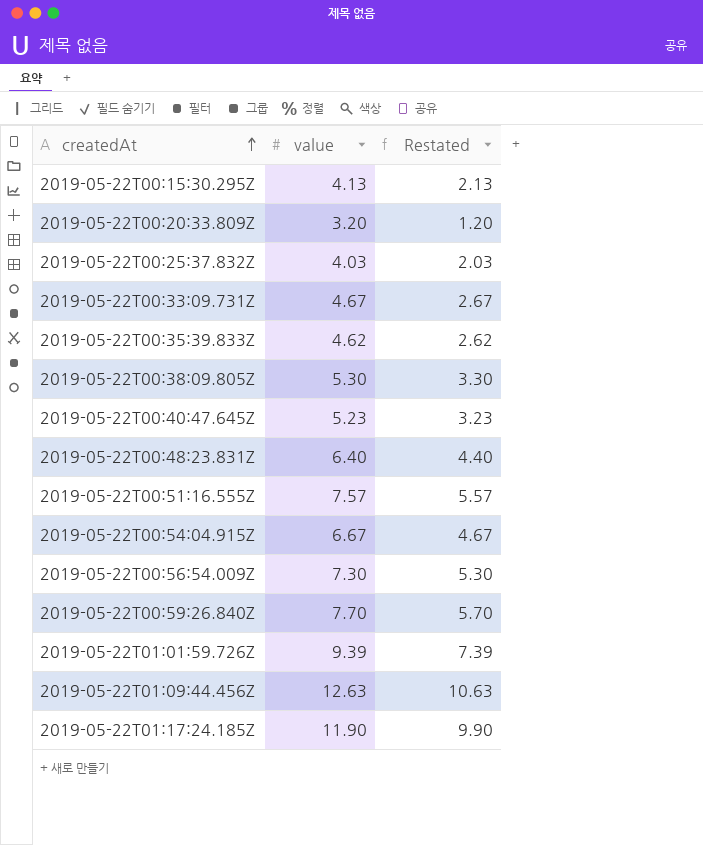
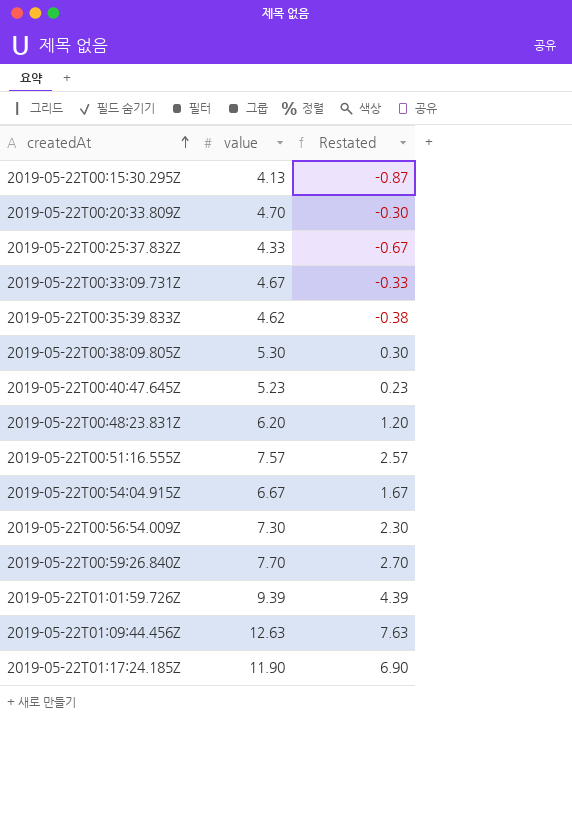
column Restated | formula: [value] - 2 -> [value] - 5
2019-05-22T00:20:33.809Z | value: 3.20 -> 4.70
2019-05-22T00:25:37.832Z | value: 4.03 -> 4.33
2019-05-22T00:48:23.831Z | value: 6.40 -> 6.20

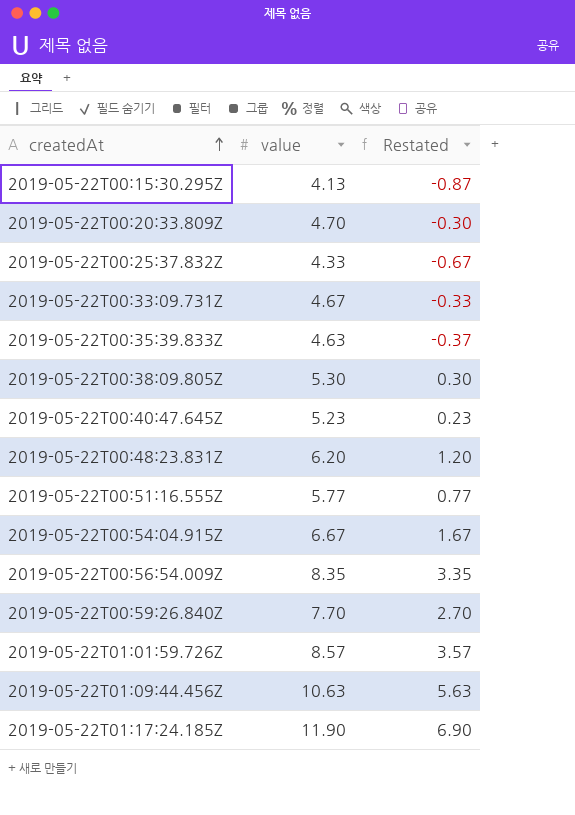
2019-05-22T00:35:39.833Z | value: 4.62 -> 4.63
2019-05-22T00:35:39.833Z | Restated: -0.38 -> -0.37
2019-05-22T00:51:16.555Z | value: 7.57 -> 5.77
2019-05-22T00:51:16.555Z | Restated: 2.57 -> 0.77
2019-05-22T00:56:54.009Z | value: 7.30 -> 8.35
2019-05-22T00:56:54.009Z | Restated: 2.30 -> 3.35
2019-05-22T01:01:59.726Z | value: 9.39 -> 8.57
2019-05-22T01:01:59.726Z | Restated: 4.39 -> 3.57
2019-05-22T01:09:44.456Z | value: 12.63 -> 10.63
2019-05-22T01:09:44.456Z | Restated: 7.63 -> 5.63

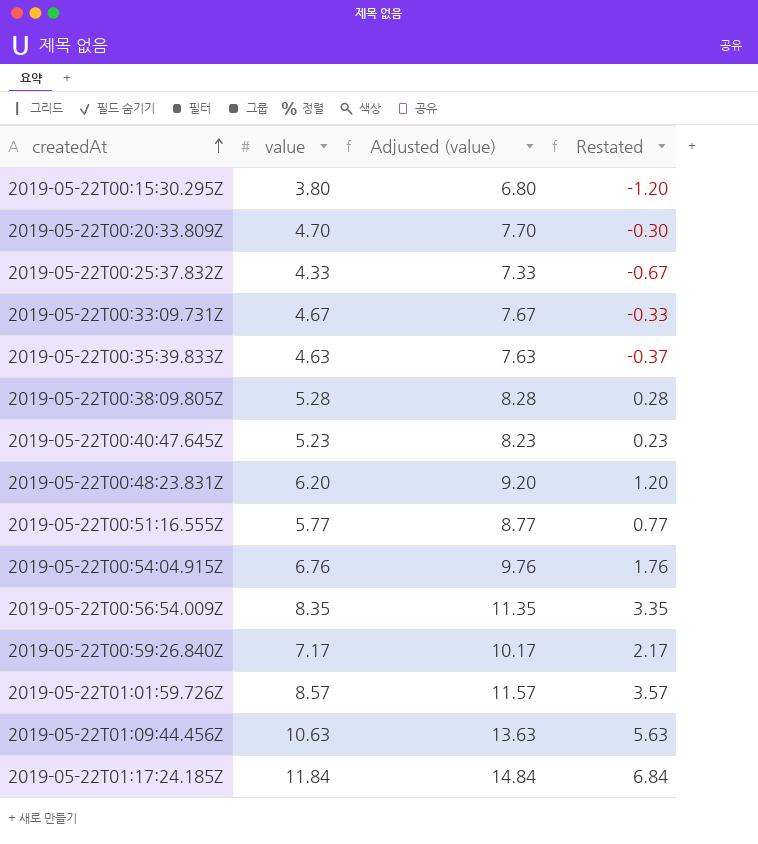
column Adjusted (value) | formula: none -> [value] + 3
2019-05-22T00:15:30.295Z | value: 4.13 -> 3.80
2019-05-22T00:15:30.295Z | Restated: -0.87 -> -1.20
2019-05-22T00:38:09.805Z | value: 5.30 -> 5.28
2019-05-22T00:38:09.805Z | Restated: 0.30 -> 0.28
2019-05-22T00:54:04.915Z | value: 6.67 -> 6.76
2019-05-22T00:54:04.915Z | Restated: 1.67 -> 1.76
2019-05-22T00:59:26.840Z | value: 7.70 -> 7.17
2019-05-22T00:59:26.840Z | Restated: 2.70 -> 2.17
2019-05-22T01:17:24.185Z | value: 11.90 -> 11.84
2019-05-22T01:17:24.185Z | Restated: 6.90 -> 6.84

